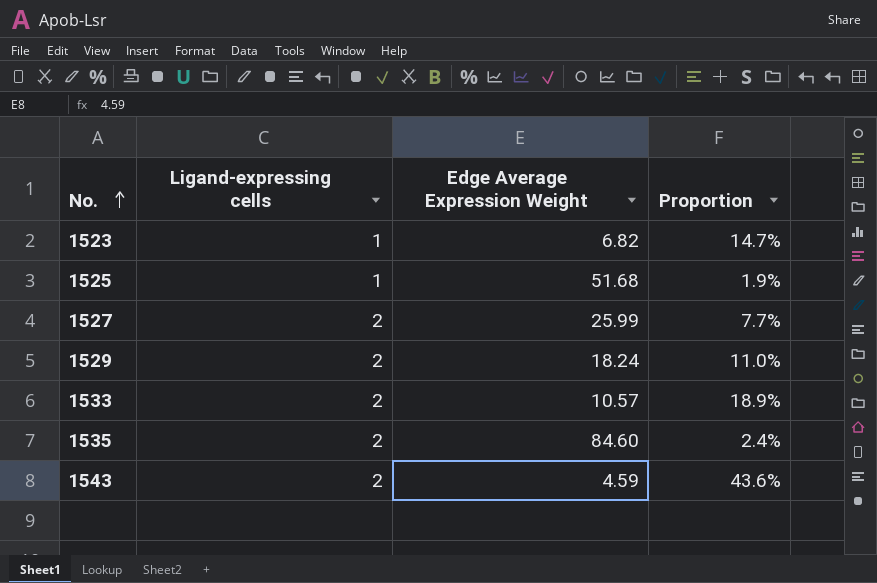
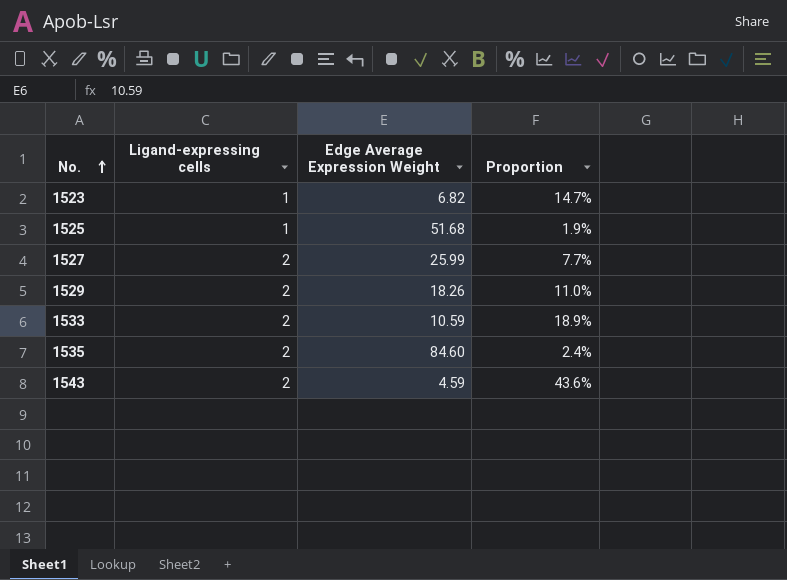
1529 | Edge Average Expression Weight: 18.24 -> 18.26
1533 | Edge Average Expression Weight: 10.57 -> 10.59

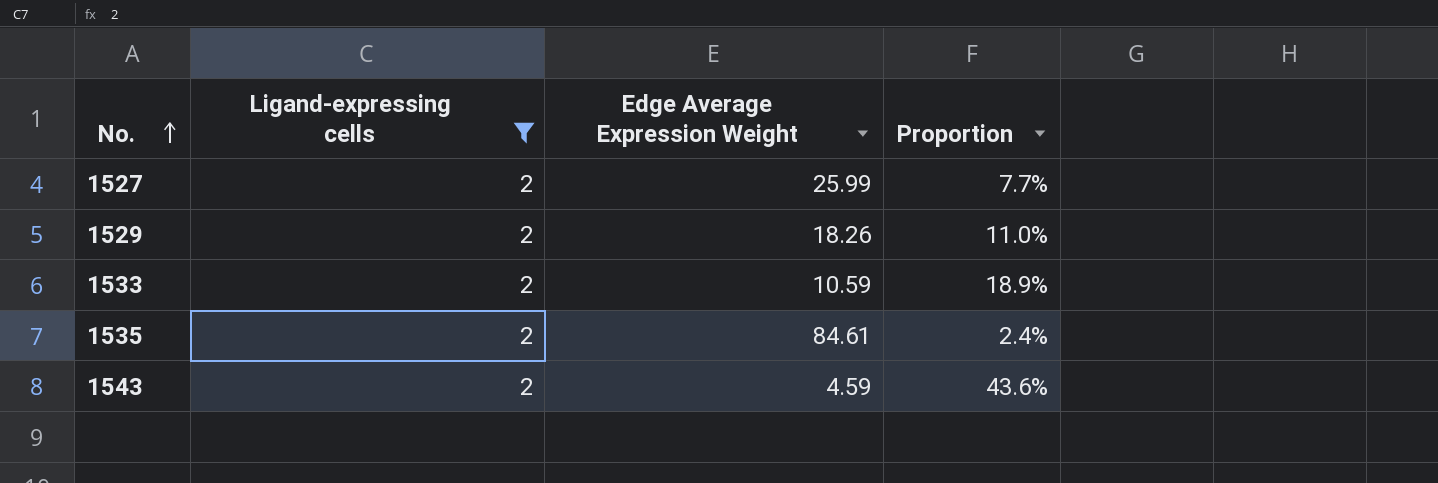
filter: none -> Ligand-expressing cells = 2
1535 | Edge Average Expression Weight: 84.60 -> 84.61

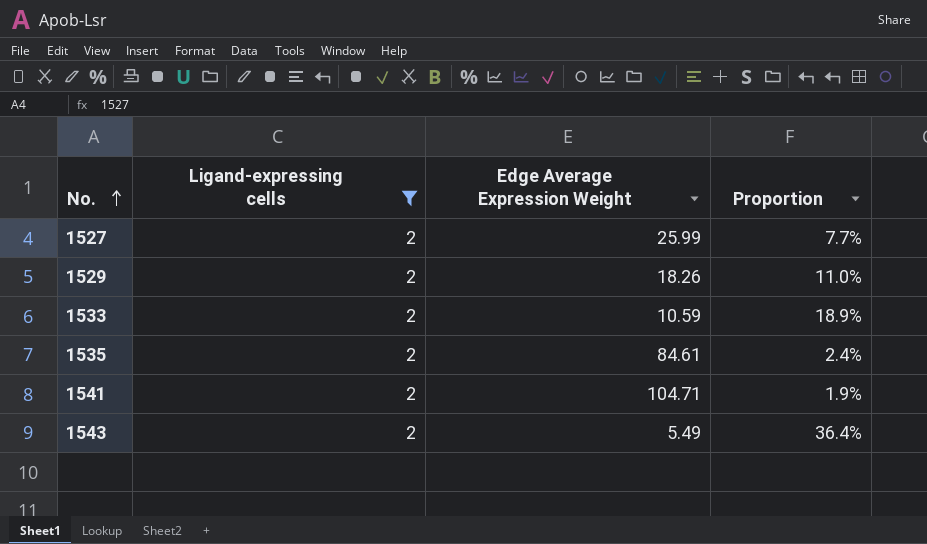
row 1541: none -> 2 | 104.71 | 1.9%
1543 | Edge Average Expression Weight: 4.59 -> 5.49
1543 | Proportion: 43.6% -> 36.4%

